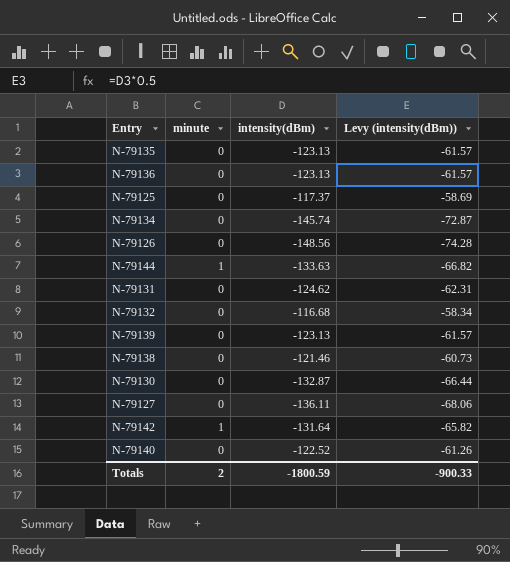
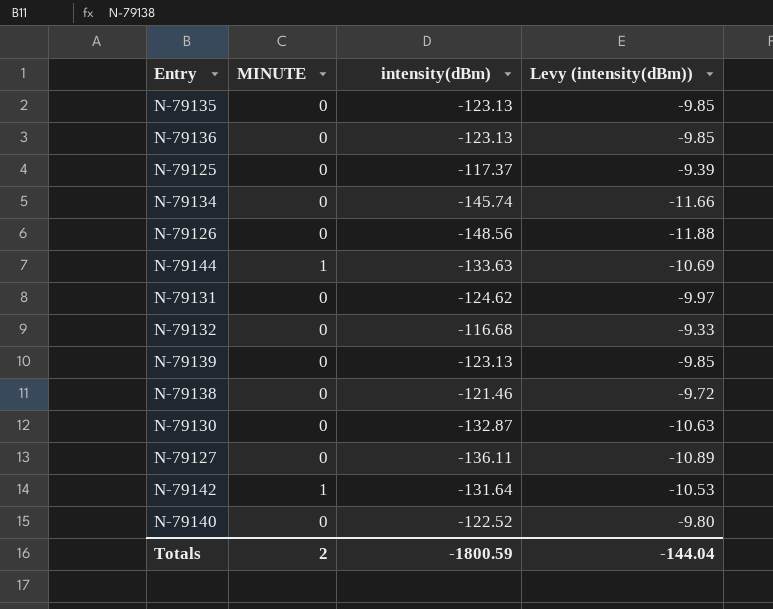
column name: minute -> MINUTE
column Levy (intensity(dBm)) | formula: [intensity(dBm)] * 0.5 -> [intensity(dBm)] * 0.08
Totals | Levy (intensity(dBm)): -900.33 -> -144.04

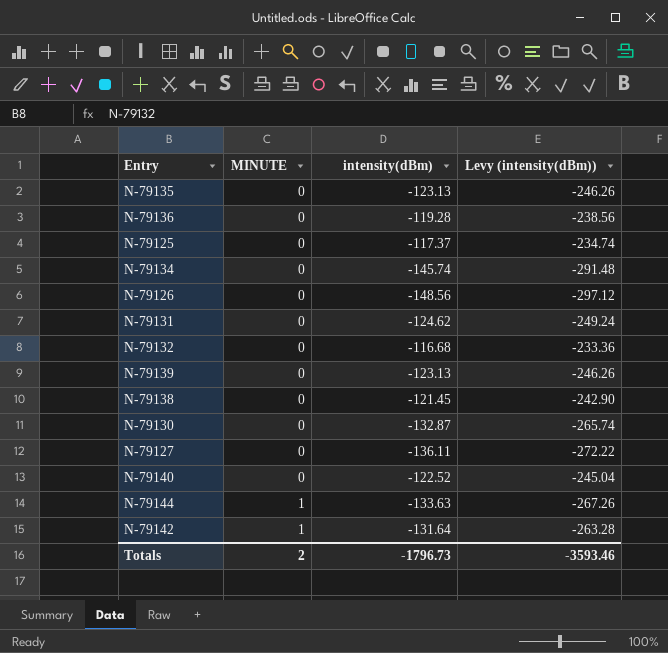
row order: none -> MINUTE ascending
column Levy (intensity(dBm)) | formula: [intensity(dBm)] * 0.08 -> [intensity(dBm)] * 2
N-79136 | intensity(dBm): -123.13 -> -119.28
N-79138 | intensity(dBm): -121.46 -> -121.45
Totals | intensity(dBm): -1800.59 -> -1796.73
Totals | Levy (intensity(dBm)): -144.04 -> -3593.46

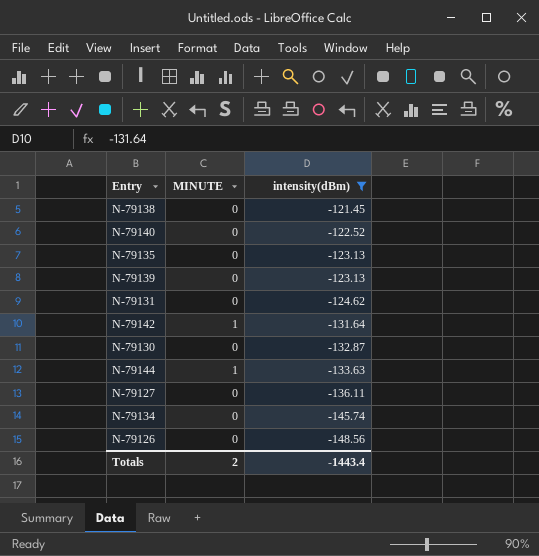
filter: none -> intensity(dBm) <= -121.45
row order: MINUTE ascending -> intensity(dBm) descending
column Levy (intensity(dBm)) | formula: [intensity(dBm)] * 2 -> none
Totals | intensity(dBm): -1796.73 -> -1443.4

